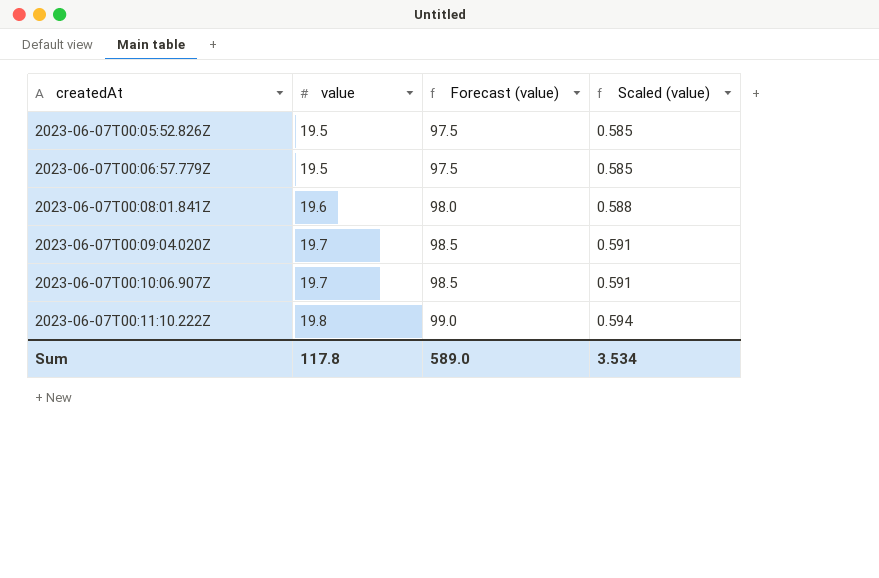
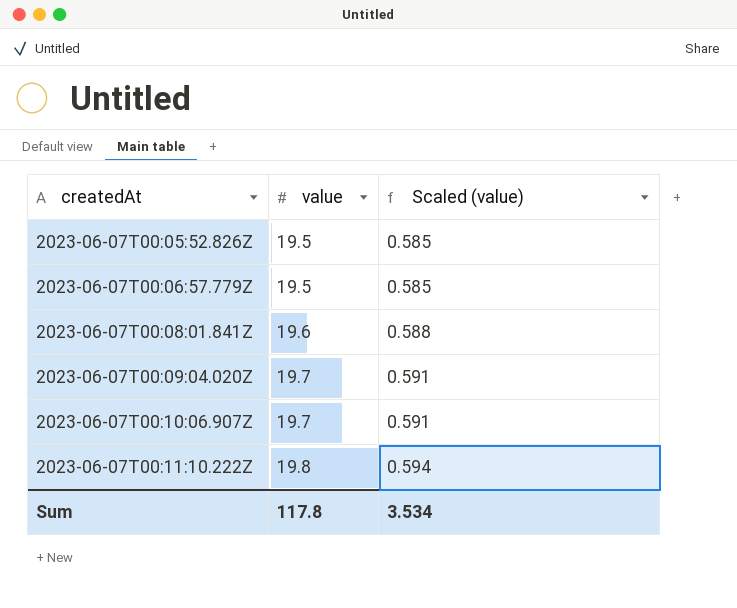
column Forecast (value) | formula: [value] * 5 -> none

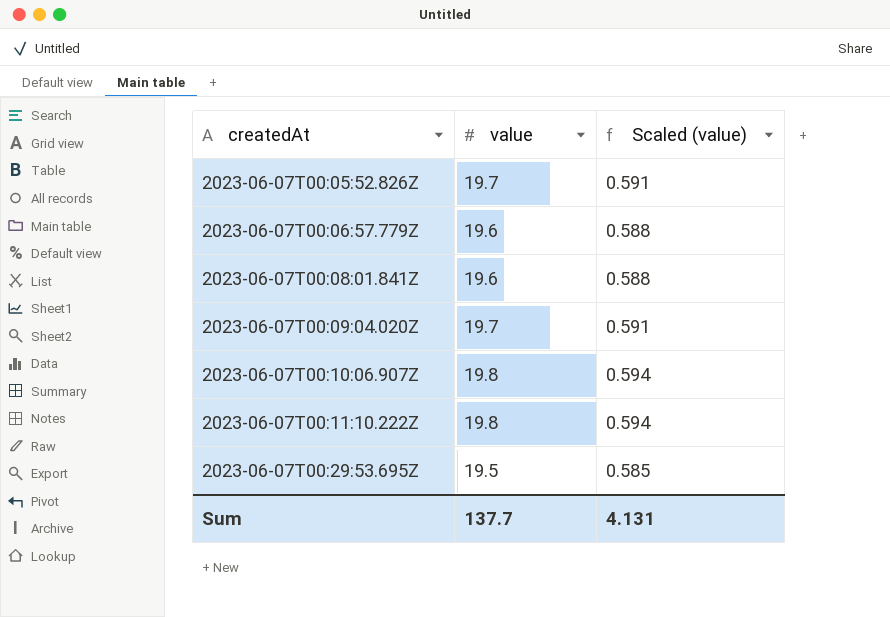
2023-06-07T00:05:52.826Z | value: 19.5 -> 19.7
2023-06-07T00:05:52.826Z | Scaled (value): 0.585 -> 0.591
2023-06-07T00:06:57.779Z | value: 19.5 -> 19.6
2023-06-07T00:06:57.779Z | Scaled (value): 0.585 -> 0.588
2023-06-07T00:10:06.907Z | value: 19.7 -> 19.8
2023-06-07T00:10:06.907Z | Scaled (value): 0.591 -> 0.594
row 2023-06-07T00:29:53.695Z: none -> 19.5 | 0.585
Sum | value: 117.8 -> 137.7
Sum | Scaled (value): 3.534 -> 4.131

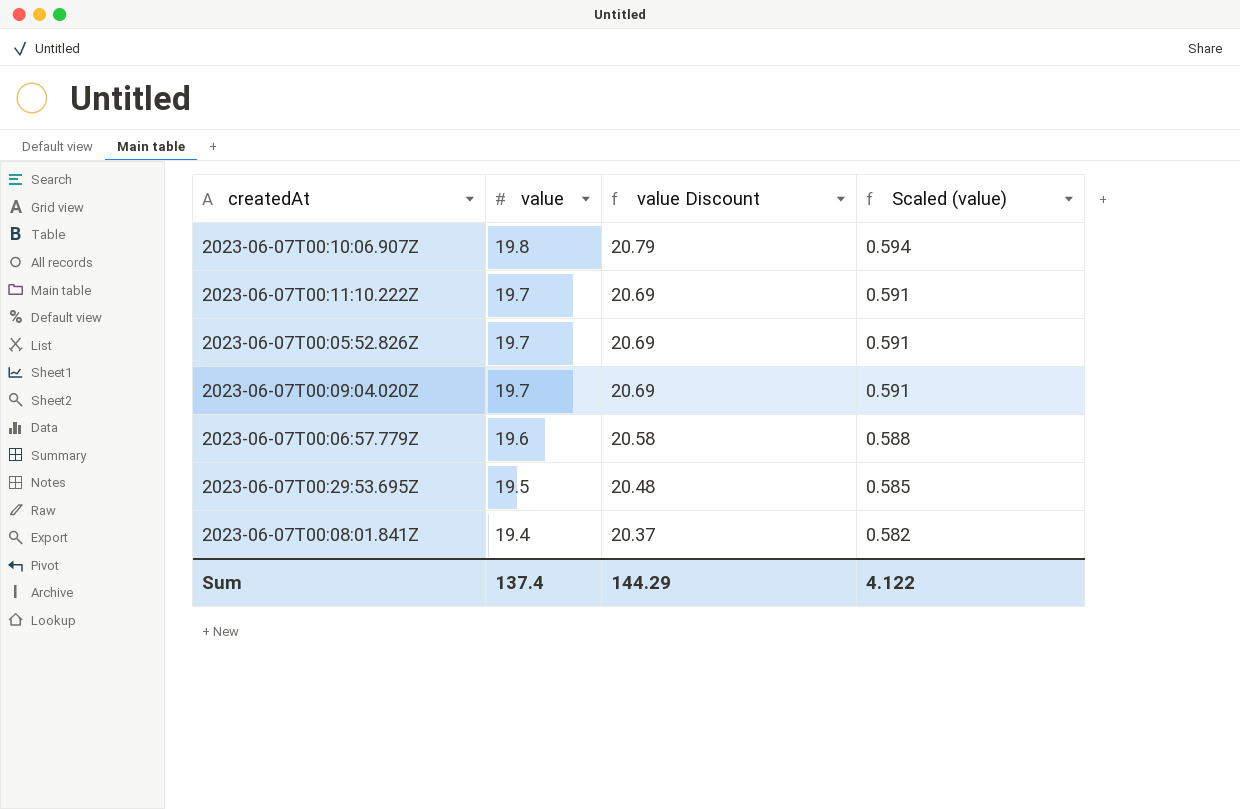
row order: createdAt ascending -> value descending
column value Discount | formula: none -> [value] * 1.05
2023-06-07T00:11:10.222Z | value: 19.8 -> 19.7
2023-06-07T00:11:10.222Z | Scaled (value): 0.594 -> 0.591
2023-06-07T00:08:01.841Z | value: 19.6 -> 19.4
2023-06-07T00:08:01.841Z | Scaled (value): 0.588 -> 0.582
Sum | value: 137.7 -> 137.4
Sum | Scaled (value): 4.131 -> 4.122

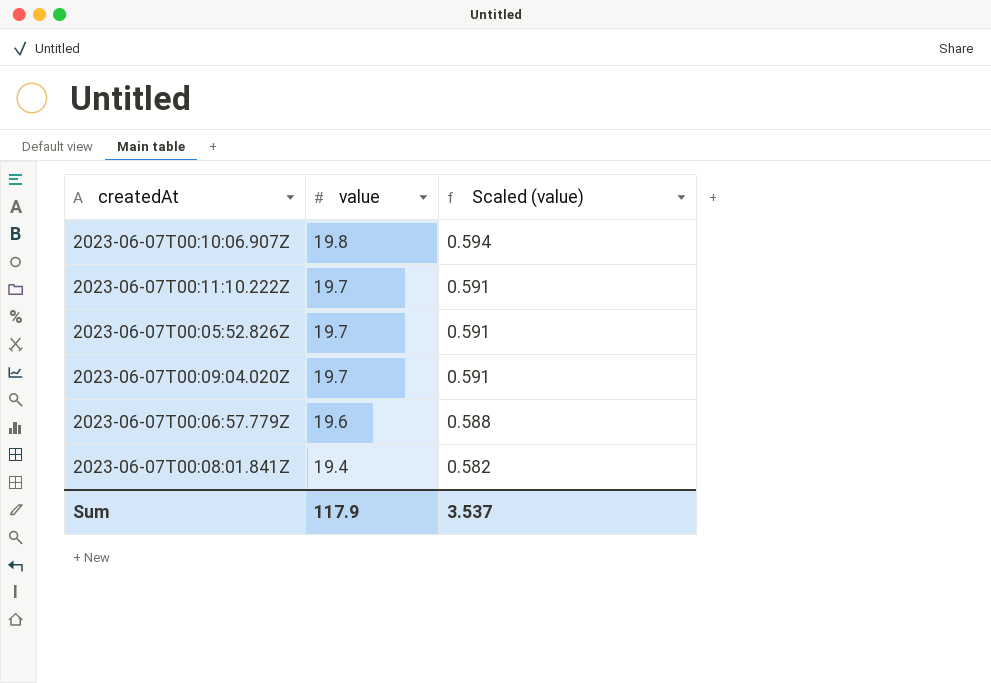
column value Discount | formula: [value] * 1.05 -> none
row 2023-06-07T00:29:53.695Z: 19.5 | 20.48 | 0.585 -> none
Sum | value: 137.4 -> 117.9
Sum | Scaled (value): 4.122 -> 3.537

